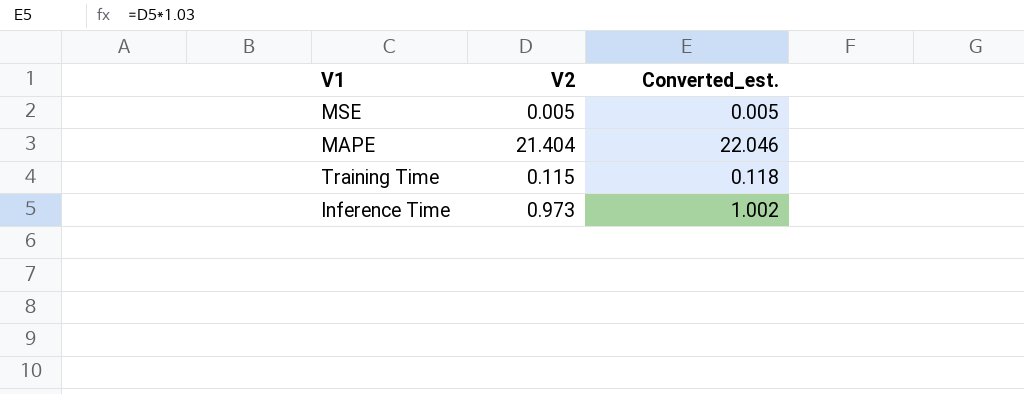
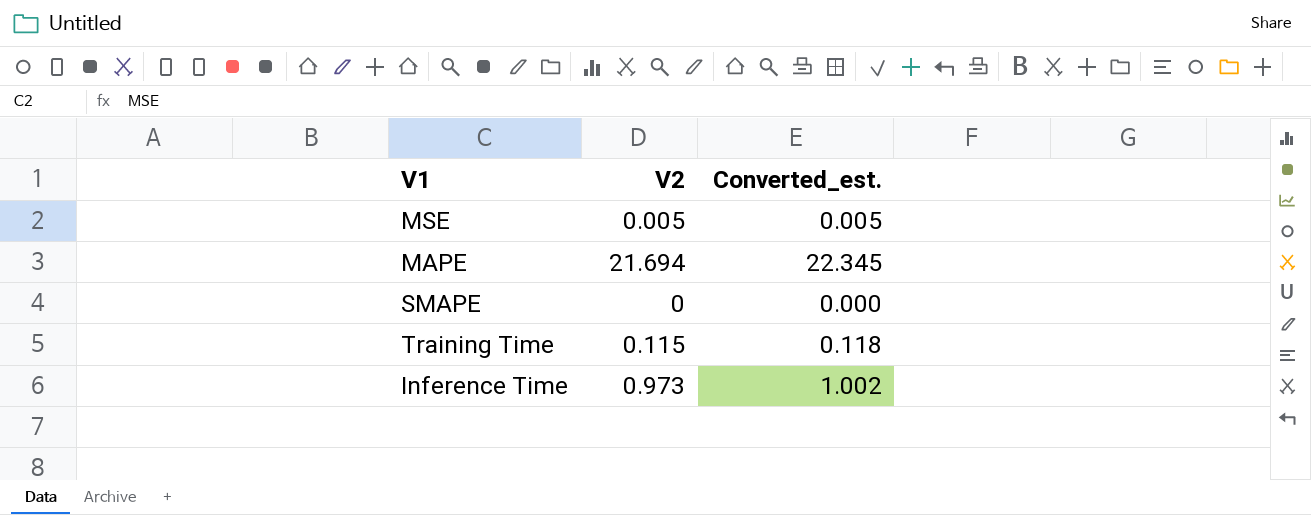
MAPE | V2: 21.404 -> 21.694
MAPE | Converted_est.: 22.046 -> 22.345
row SMAPE: none -> 0 | 0.000

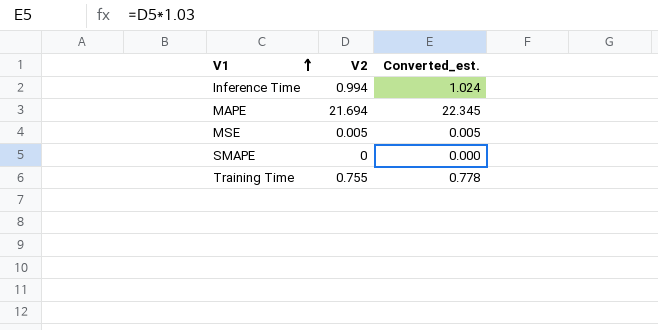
row order: none -> V1 ascending
Inference Time | V2: 0.973 -> 0.994
Inference Time | Converted_est.: 1.002 -> 1.024
Training Time | V2: 0.115 -> 0.755
Training Time | Converted_est.: 0.118 -> 0.778

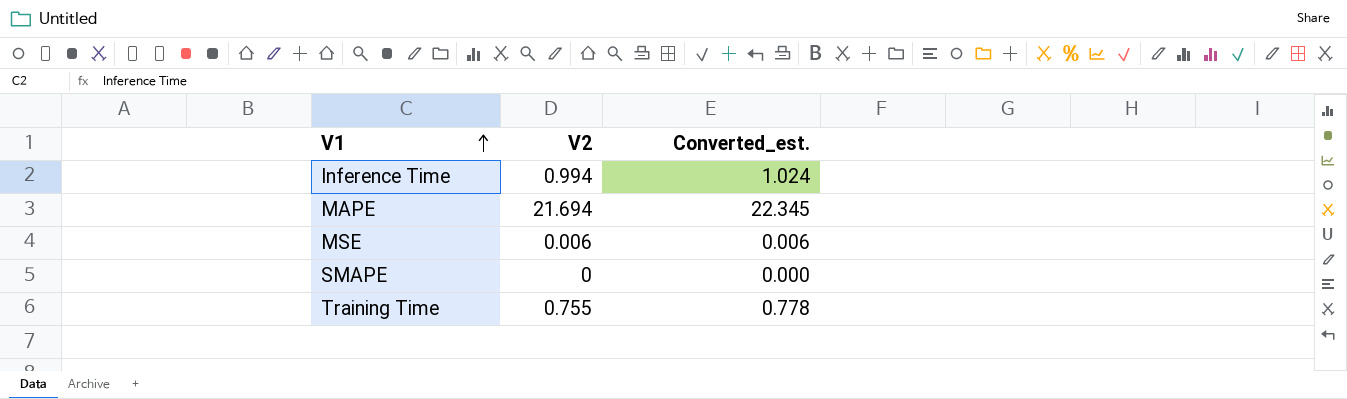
MSE | V2: 0.005 -> 0.006
MSE | Converted_est.: 0.005 -> 0.006

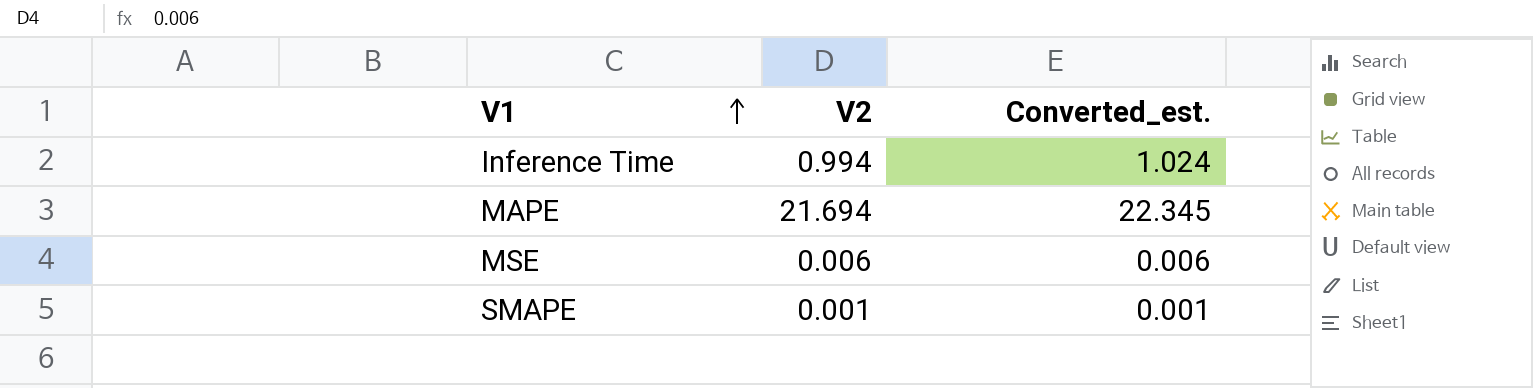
row Training Time: 0.755 | 0.778 -> none
SMAPE | V2: 0 -> 0.001
SMAPE | Converted_est.: 0.000 -> 0.001

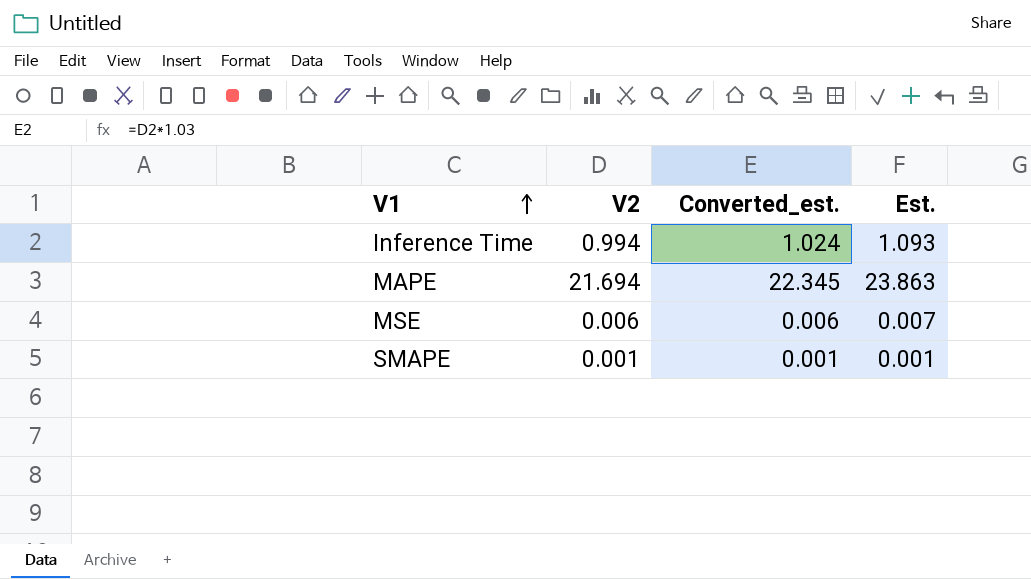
column Est. | formula: none -> [V2] * 1.1

